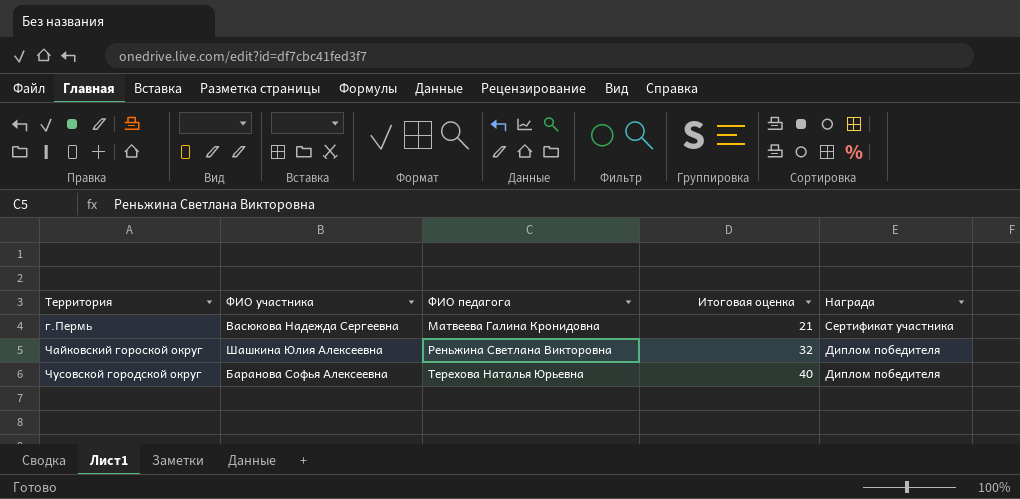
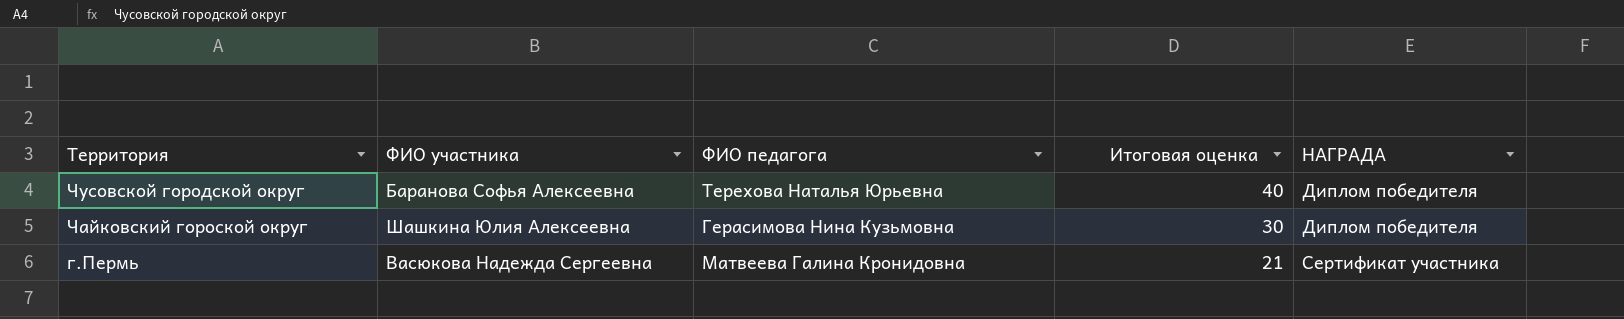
row order: Территория ascending -> Территория descending
column name: Награда -> НАГРАДА
Чайковский гороской округ | ФИО педагога: Реньжина Светлана Викторовна -> Герасимова Нина Кузьмовна
Чайковский гороской округ | Итоговая оценка: 32 -> 30

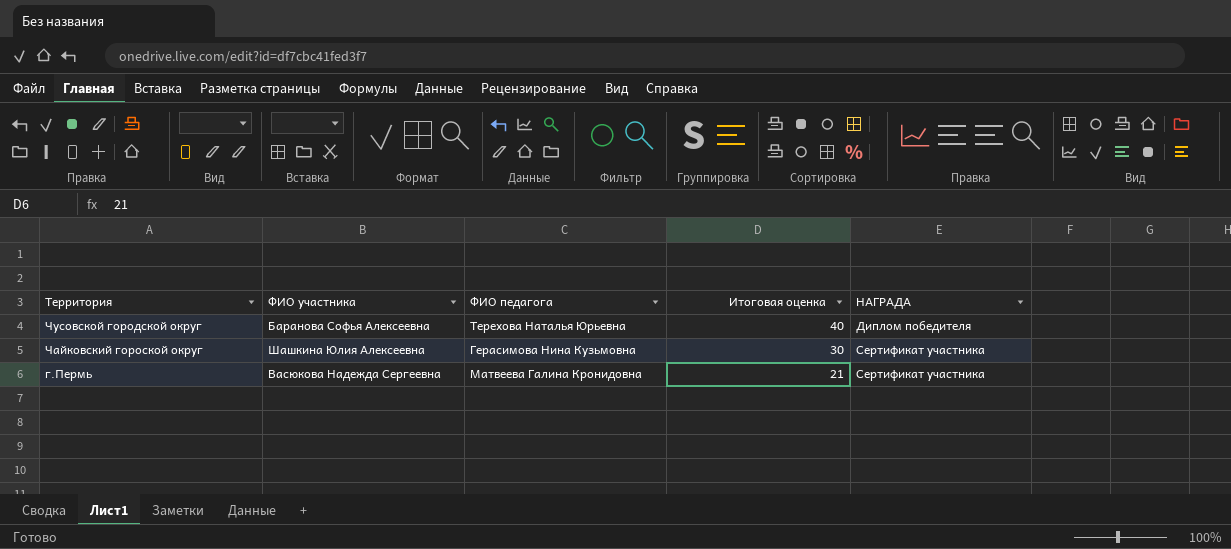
Чайковский гороской округ | НАГРАДА: Диплом победителя -> Сертификат участника

